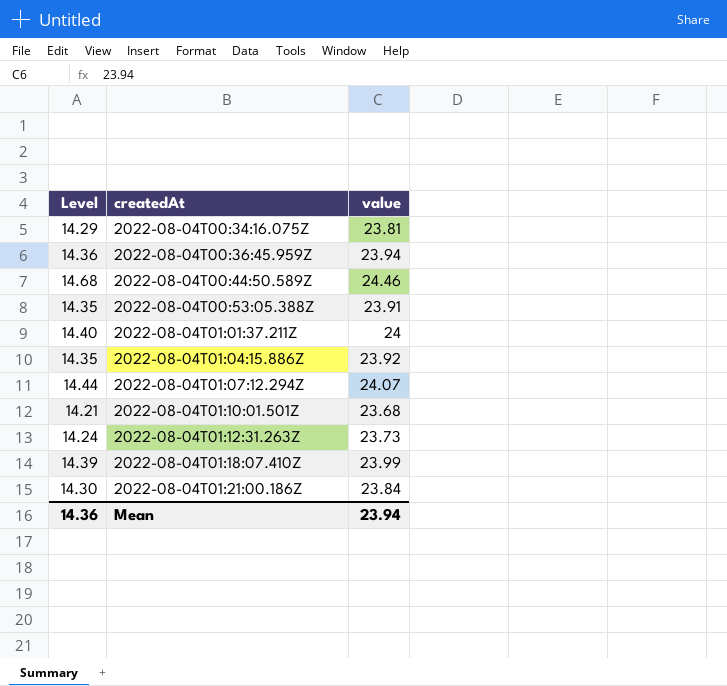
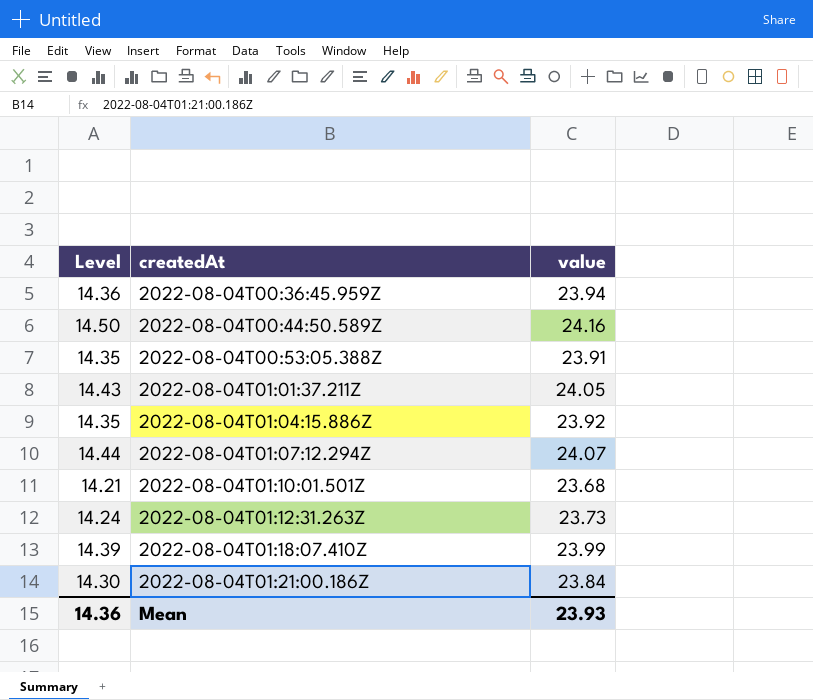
row 2022-08-04T00:34:16.075Z: 14.29 | 23.81 -> none
2022-08-04T00:44:50.589Z | Level: 14.68 -> 14.50
2022-08-04T00:44:50.589Z | value: 24.46 -> 24.16
2022-08-04T01:01:37.211Z | Level: 14.40 -> 14.43
2022-08-04T01:01:37.211Z | value: 24 -> 24.05
Mean | value: 23.94 -> 23.93

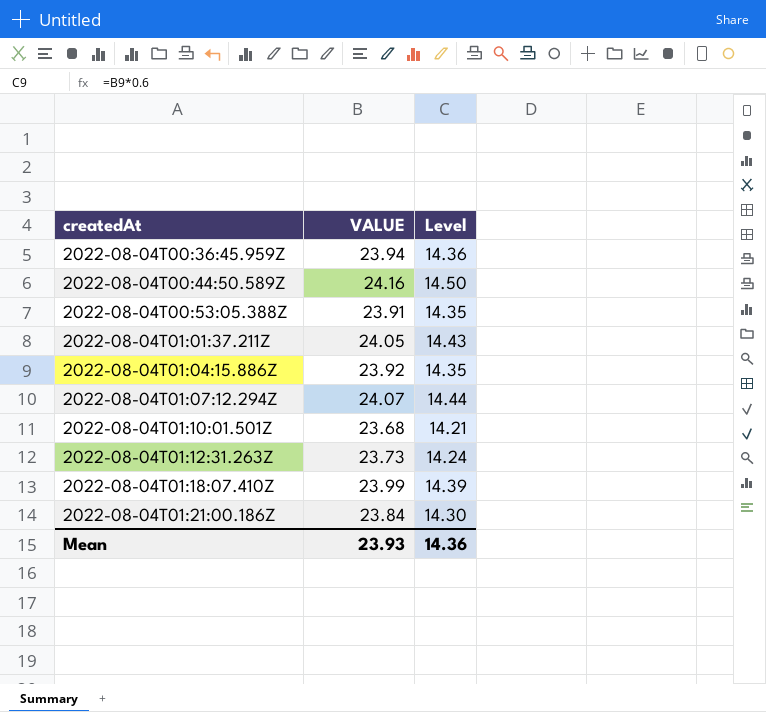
column name: value -> VALUE
column Level | position: 1 -> 3

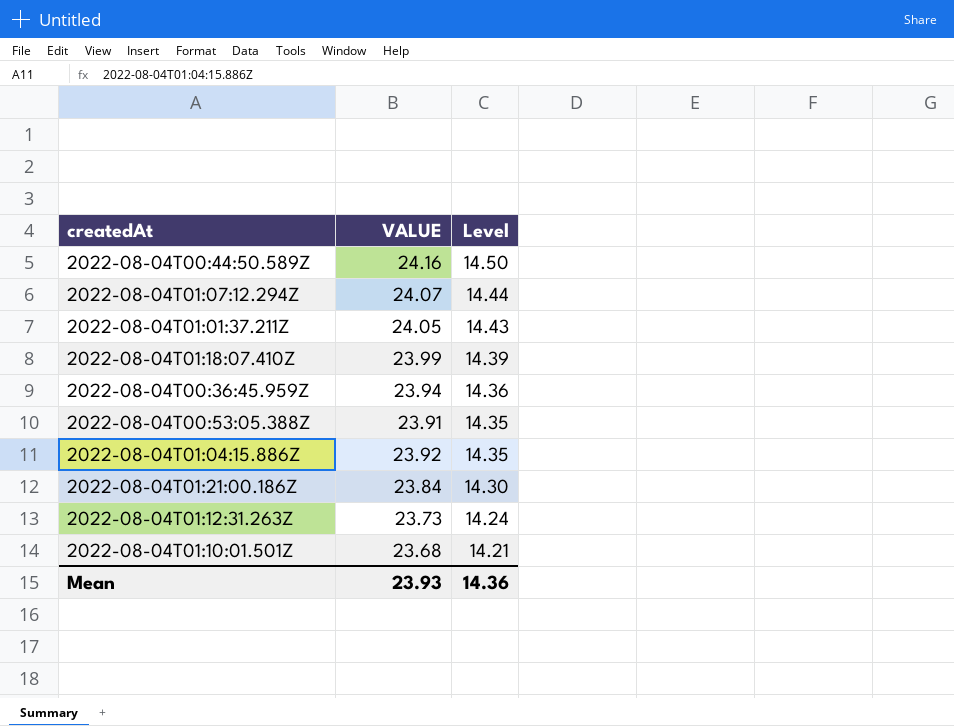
row order: createdAt ascending -> Level descending

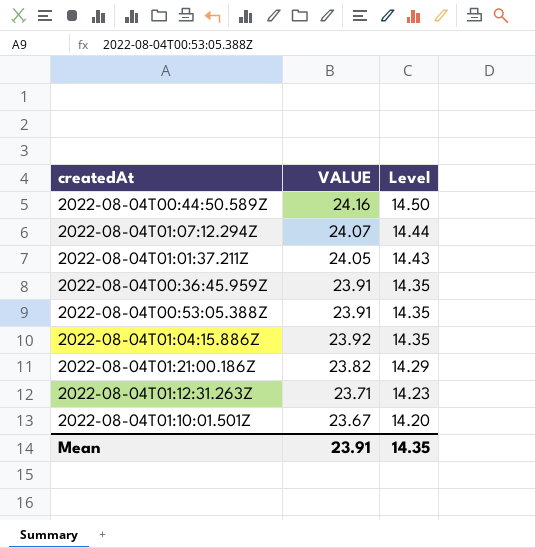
row 2022-08-04T01:18:07.410Z: 23.99 | 14.39 -> none
2022-08-04T00:36:45.959Z | VALUE: 23.94 -> 23.91
2022-08-04T00:36:45.959Z | Level: 14.36 -> 14.35
2022-08-04T01:21:00.186Z | VALUE: 23.84 -> 23.82
2022-08-04T01:21:00.186Z | Level: 14.30 -> 14.29
2022-08-04T01:12:31.263Z | VALUE: 23.73 -> 23.71
2022-08-04T01:12:31.263Z | Level: 14.24 -> 14.23
2022-08-04T01:10:01.501Z | VALUE: 23.68 -> 23.67
2022-08-04T01:10:01.501Z | Level: 14.21 -> 14.20
Mean | VALUE: 23.93 -> 23.91
Mean | Level: 14.36 -> 14.35

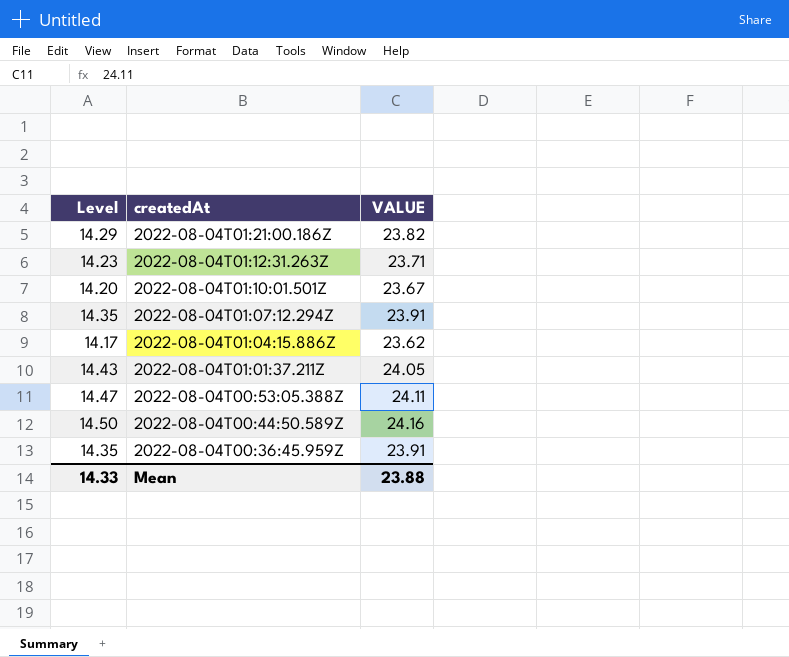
row order: Level descending -> createdAt descending
column Level | position: 3 -> 1
2022-08-04T01:07:12.294Z | Level: 14.44 -> 14.35
2022-08-04T01:07:12.294Z | VALUE: 24.07 -> 23.91
2022-08-04T01:04:15.886Z | Level: 14.35 -> 14.17
2022-08-04T01:04:15.886Z | VALUE: 23.92 -> 23.62
2022-08-04T00:53:05.388Z | Level: 14.35 -> 14.47
2022-08-04T00:53:05.388Z | VALUE: 23.91 -> 24.11
Mean | Level: 14.35 -> 14.33
Mean | VALUE: 23.91 -> 23.88

